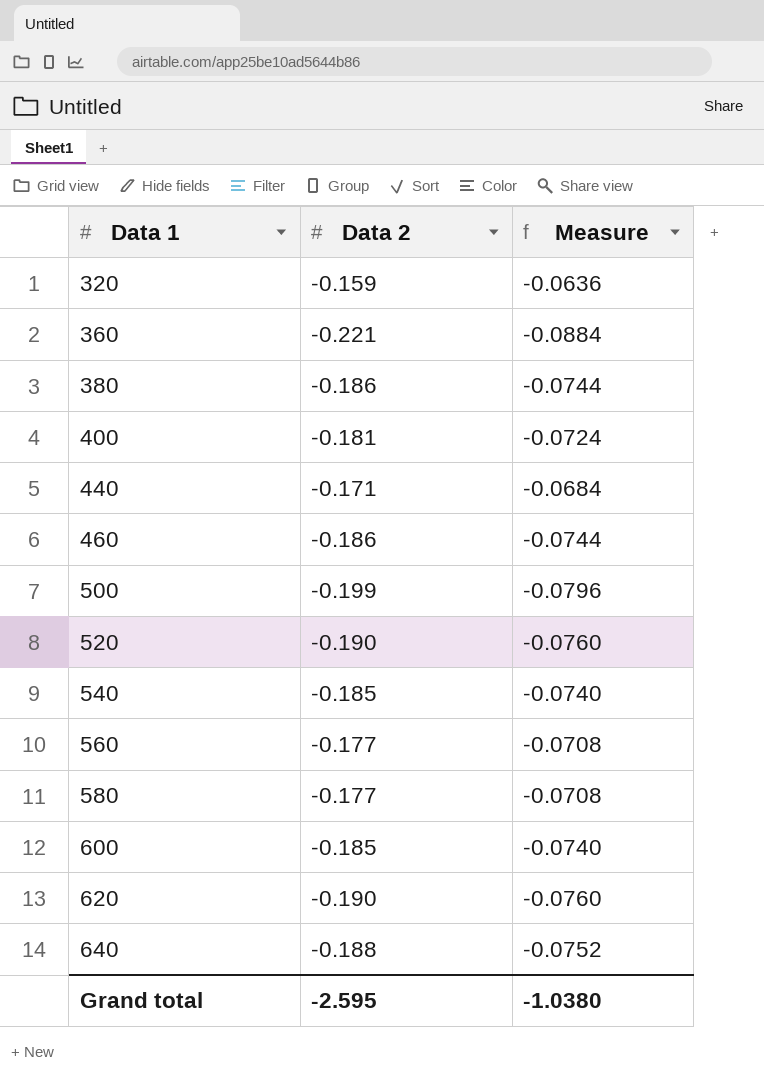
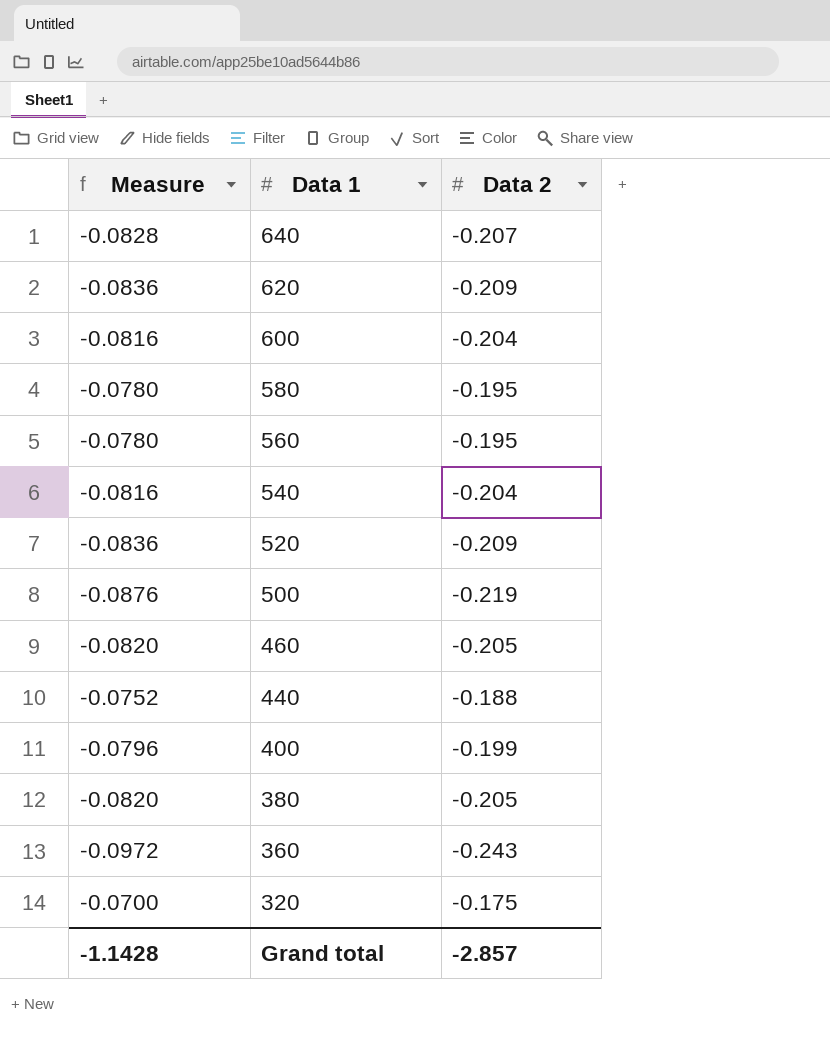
row order: Data 1 ascending -> Data 1 descending
column Measure | position: 3 -> 1
640 | Measure: -0.0752 -> -0.0828
640 | Data 2: -0.188 -> -0.207
620 | Measure: -0.0760 -> -0.0836
620 | Data 2: -0.190 -> -0.209
600 | Measure: -0.0740 -> -0.0816
600 | Data 2: -0.185 -> -0.204
580 | Measure: -0.0708 -> -0.0780
580 | Data 2: -0.177 -> -0.195
560 | Measure: -0.0708 -> -0.0780
560 | Data 2: -0.177 -> -0.195
540 | Measure: -0.0740 -> -0.0816
540 | Data 2: -0.185 -> -0.204
520 | Measure: -0.0760 -> -0.0836
520 | Data 2: -0.190 -> -0.209
500 | Measure: -0.0796 -> -0.0876
500 | Data 2: -0.199 -> -0.219
460 | Measure: -0.0744 -> -0.0820
460 | Data 2: -0.186 -> -0.205
440 | Measure: -0.0684 -> -0.0752
440 | Data 2: -0.171 -> -0.188
400 | Measure: -0.0724 -> -0.0796
400 | Data 2: -0.181 -> -0.199
380 | Measure: -0.0744 -> -0.0820
380 | Data 2: -0.186 -> -0.205
360 | Measure: -0.0884 -> -0.0972
360 | Data 2: -0.221 -> -0.243
320 | Measure: -0.0636 -> -0.0700
320 | Data 2: -0.159 -> -0.175
Grand total | Measure: -1.0380 -> -1.1428
Grand total | Data 2: -2.595 -> -2.857

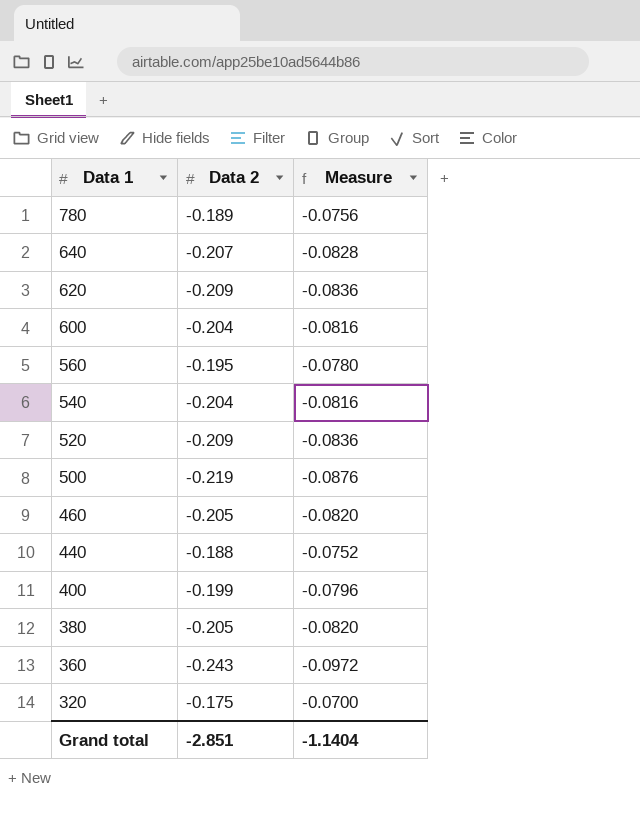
column Measure | position: 1 -> 3
row 580: -0.0780 | -0.195 -> none
row 780: none -> -0.189 | -0.0756
Grand total | Data 2: -2.857 -> -2.851
Grand total | Measure: -1.1428 -> -1.1404

